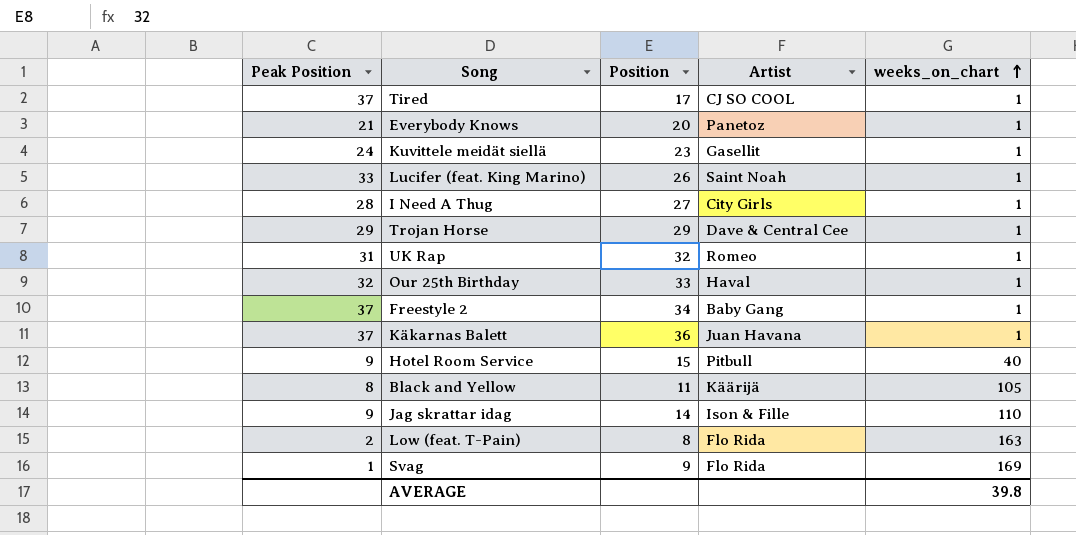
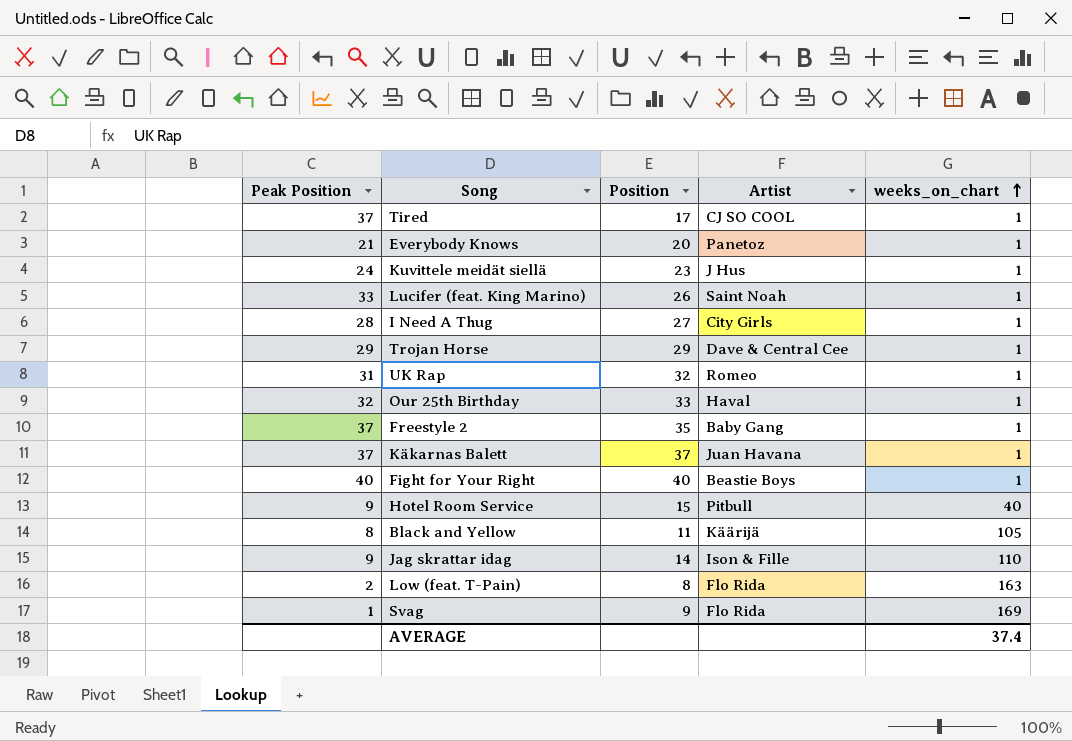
Kuvittele meidät siellä | Artist: Gasellit -> J Hus
Freestyle 2 | Position: 34 -> 35
Käkarnas Balett | Position: 36 -> 37
row Fight for Your Right: none -> 40 | 40 | Beastie Boys | 1
AVERAGE | weeks_on_chart: 39.8 -> 37.4

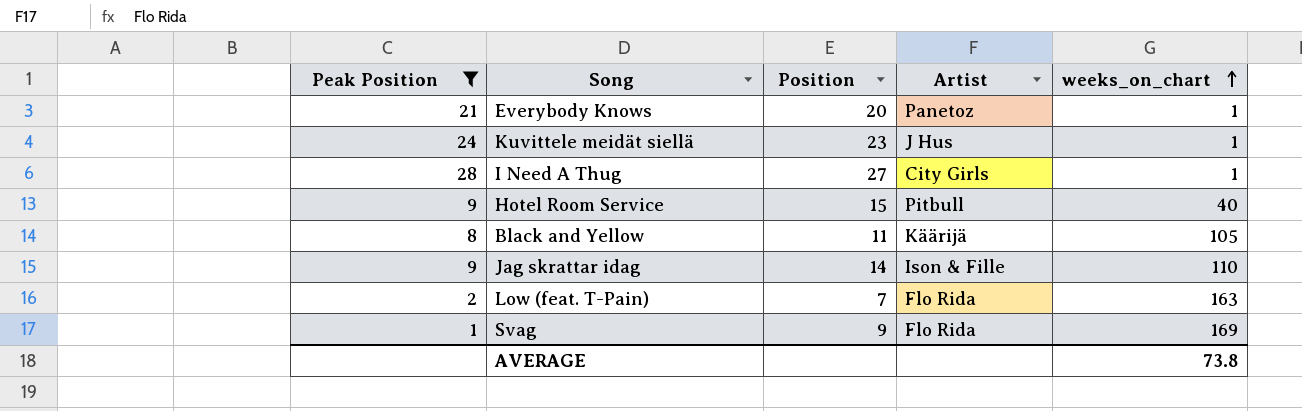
filter: none -> Peak Position <= 28
Low (feat. T-Pain) | Position: 8 -> 7
AVERAGE | weeks_on_chart: 37.4 -> 73.8

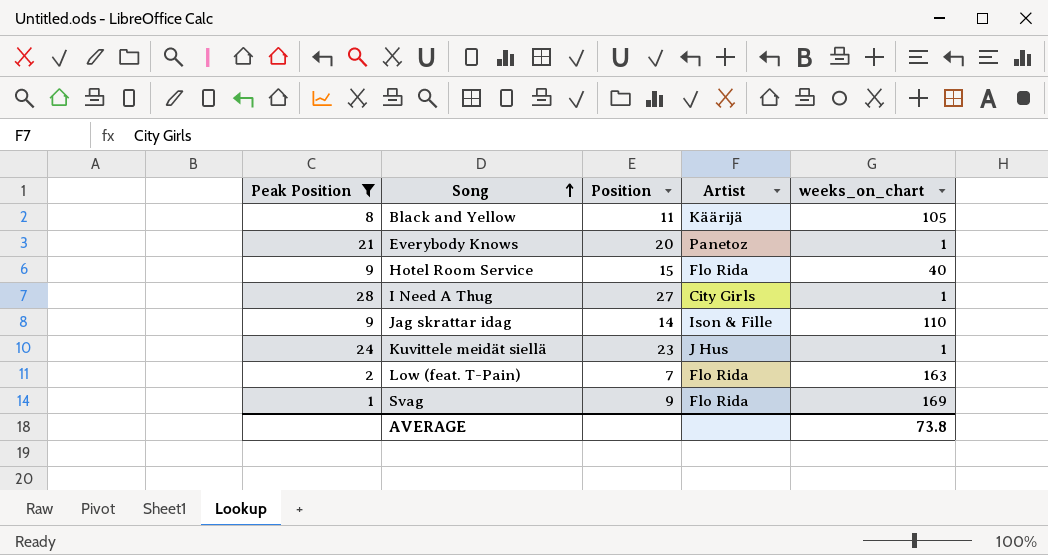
row order: weeks_on_chart ascending -> Song ascending
Hotel Room Service | Artist: Pitbull -> Flo Rida

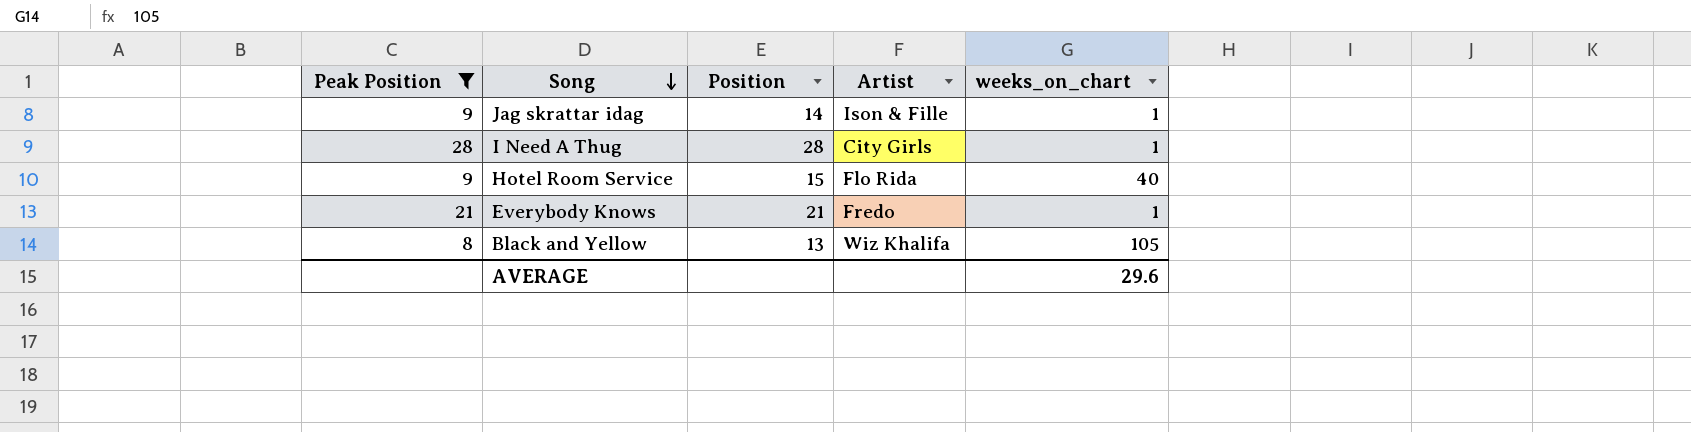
row order: Song ascending -> Song descending
row Kuvittele meidät siellä: 24 | 23 | J Hus | 1 -> none
row Low (feat. T-Pain): 2 | 7 | Flo Rida | 163 -> none
row Svag: 1 | 9 | Flo Rida | 169 -> none
Jag skrattar idag | weeks_on_chart: 110 -> 1
I Need A Thug | Position: 27 -> 28
Everybody Knows | Position: 20 -> 21
Everybody Knows | Artist: Panetoz -> Fredo
Black and Yellow | Position: 11 -> 13
Black and Yellow | Artist: Käärijä -> Wiz Khalifa
AVERAGE | weeks_on_chart: 73.8 -> 29.6

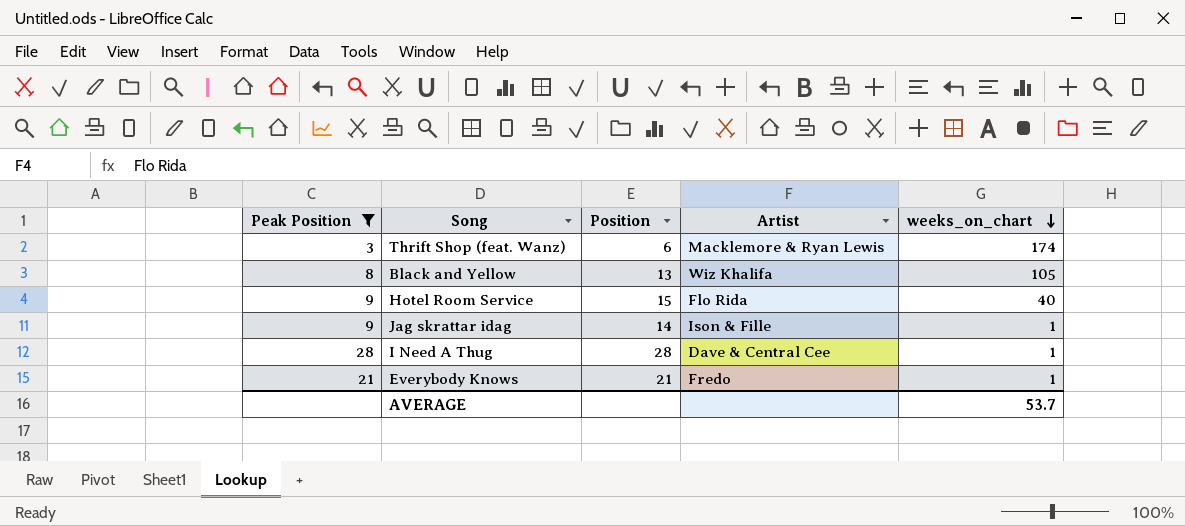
row order: Song descending -> weeks_on_chart descending
row Thrift Shop (feat. Wanz): none -> 3 | 6 | Macklemore & Ryan Lewis | 174
I Need A Thug | Artist: City Girls -> Dave & Central Cee
AVERAGE | weeks_on_chart: 29.6 -> 53.7

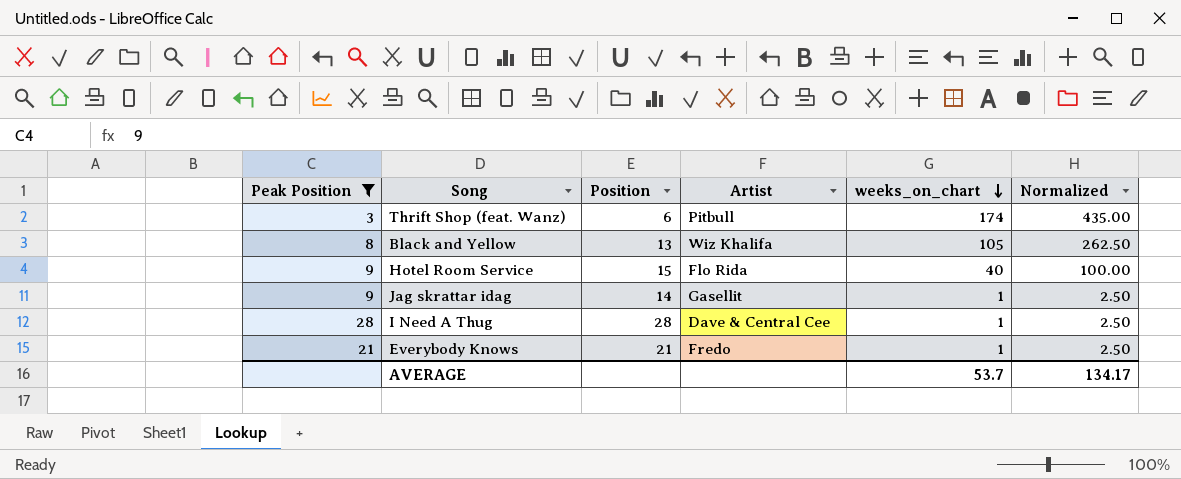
column Normalized | formula: none -> [weeks_on_chart] * 2.5
Thrift Shop (feat. Wanz) | Artist: Macklemore & Ryan Lewis -> Pitbull
Jag skrattar idag | Artist: Ison & Fille -> Gasellit

